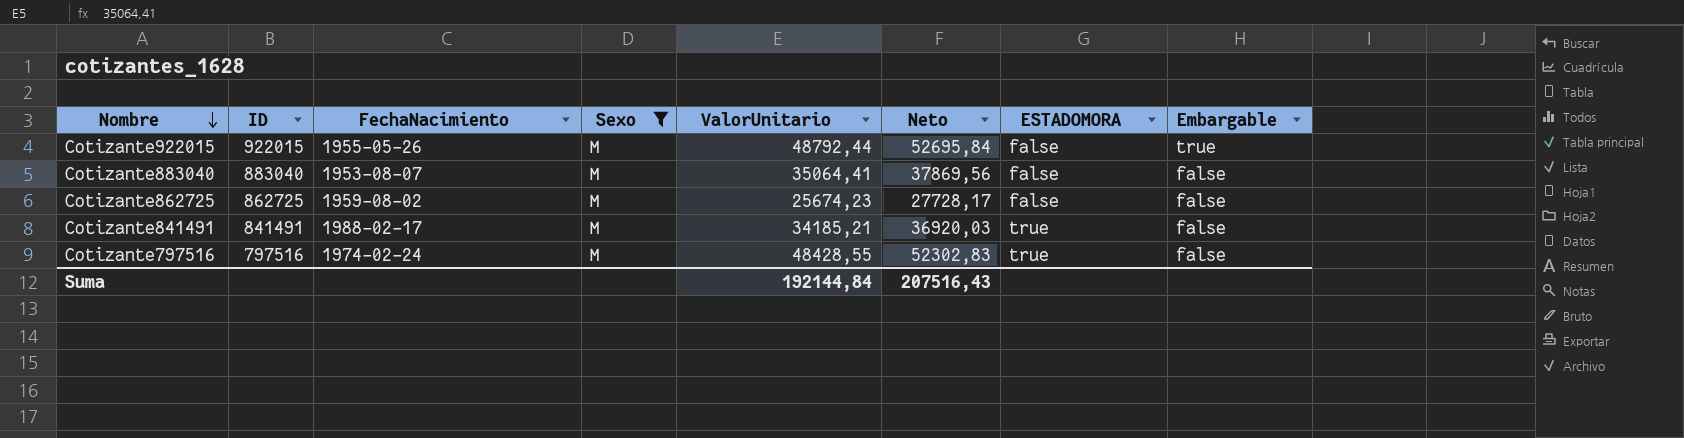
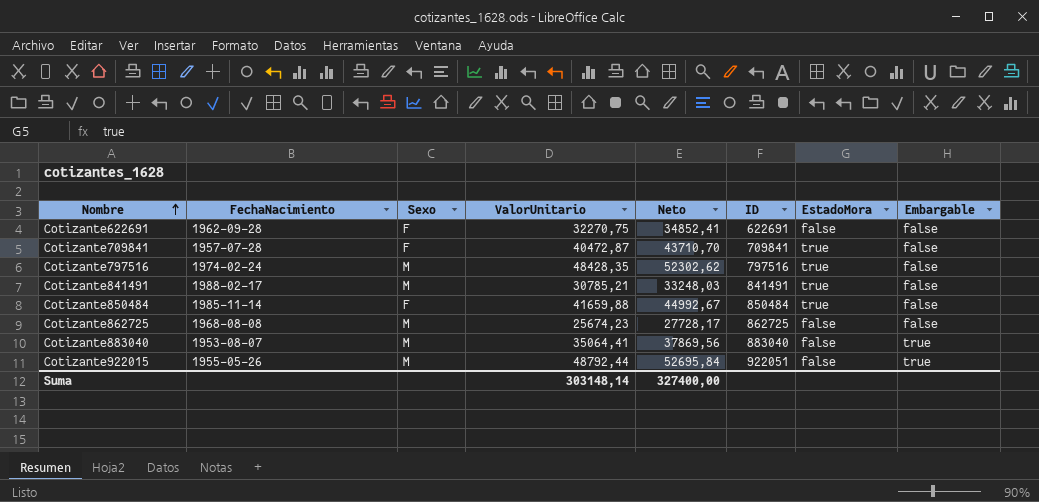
filter: Sexo = M -> none
row order: Nombre descending -> Nombre ascending
column ID | position: 2 -> 6
column name: ESTADOMORA -> EstadoMora
Cotizante797516 | ValorUnitario: 48428,55 -> 48428,35
Cotizante797516 | Neto: 52302,83 -> 52302,62
Cotizante841491 | ValorUnitario: 34185,21 -> 30785,21
Cotizante841491 | Neto: 36920,03 -> 33248,03
Cotizante862725 | FechaNacimiento: 1959-08-02 -> 1968-08-08
Cotizante883040 | Embargable: false -> true
Cotizante922015 | ID: 922015 -> 922051
Suma | ValorUnitario: 192144,84 -> 303148,14
Suma | Neto: 207516,43 -> 327400,00

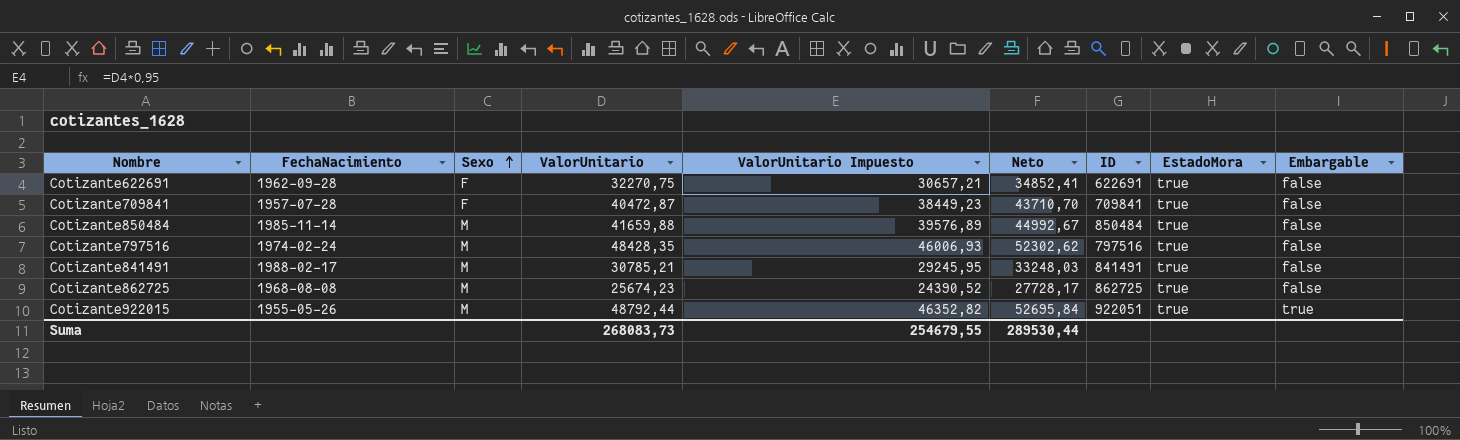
row order: Nombre ascending -> Sexo ascending
column ValorUnitario Impuesto | formula: none -> [ValorUnitario] * 0,95
row Cotizante883040: 1953-08-07 | M | 35064,41 | 37869,56 | 883040 | false | true -> none
Cotizante622691 | EstadoMora: false -> true
Cotizante850484 | Sexo: F -> M
Cotizante862725 | EstadoMora: false -> true
Cotizante922015 | EstadoMora: false -> true
Suma | ValorUnitario: 303148,14 -> 268083,73
Suma | Neto: 327400,00 -> 289530,44

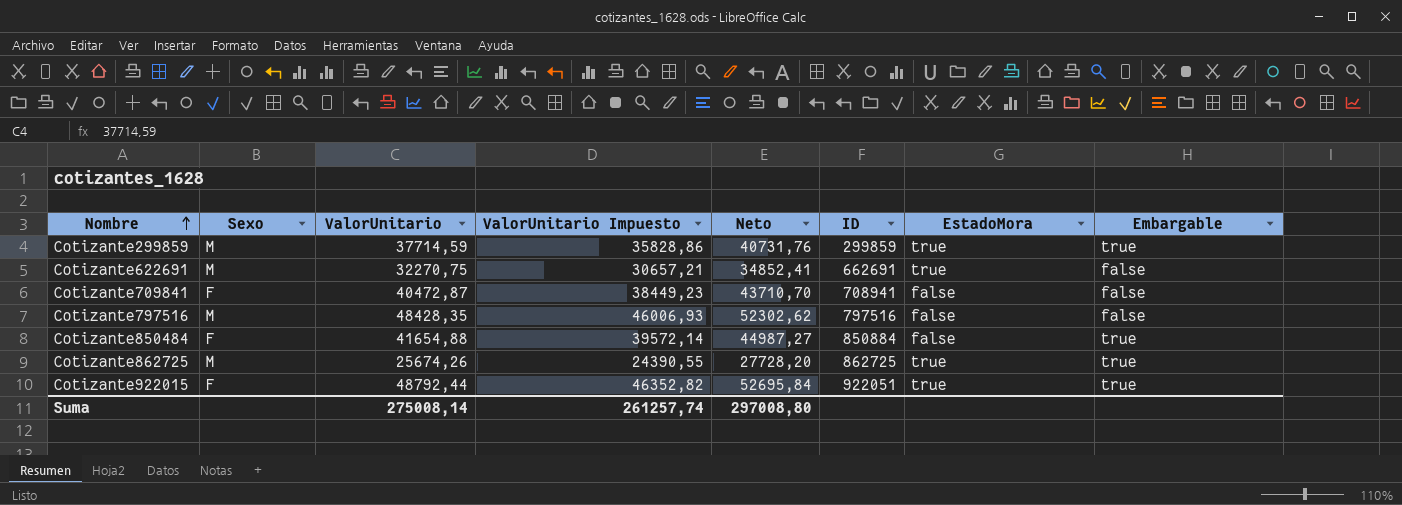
row order: Sexo ascending -> Nombre ascending
column FechaNacimiento | position: 2 -> none
row Cotizante841491: 1988-02-17 | M | 30785,21 | 29245,95 | 33248,03 | 841491 | true | false -> none
row Cotizante299859: none -> M | 37714,59 | 35828,86 | 40731,76 | 299859 | true | true
Cotizante622691 | Sexo: F -> M
Cotizante622691 | ID: 622691 -> 662691
Cotizante709841 | ID: 709841 -> 708941
Cotizante709841 | EstadoMora: true -> false
Cotizante797516 | EstadoMora: true -> false
Cotizante850484 | Sexo: M -> F
Cotizante850484 | ValorUnitario: 41659,88 -> 41654,88
Cotizante850484 | ValorUnitario Impuesto: 39576,89 -> 39572,14
Cotizante850484 | Neto: 44992,67 -> 44987,27
Cotizante850484 | ID: 850484 -> 850884
Cotizante850484 | EstadoMora: true -> false
Cotizante850484 | Embargable: false -> true
Cotizante862725 | ValorUnitario: 25674,23 -> 25674,26
Cotizante862725 | ValorUnitario Impuesto: 24390,52 -> 24390,55
Cotizante862725 | Neto: 27728,17 -> 27728,20
Cotizante862725 | Embargable: false -> true
Cotizante922015 | Sexo: M -> F
Suma | ValorUnitario: 268083,73 -> 275008,14
Suma | ValorUnitario Impuesto: 254679,55 -> 261257,74
Suma | Neto: 289530,44 -> 297008,80

